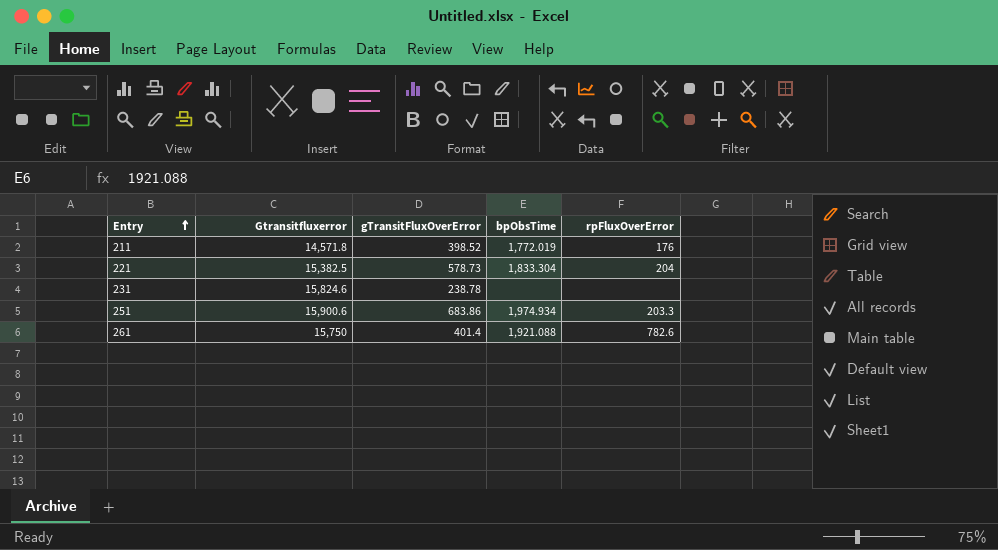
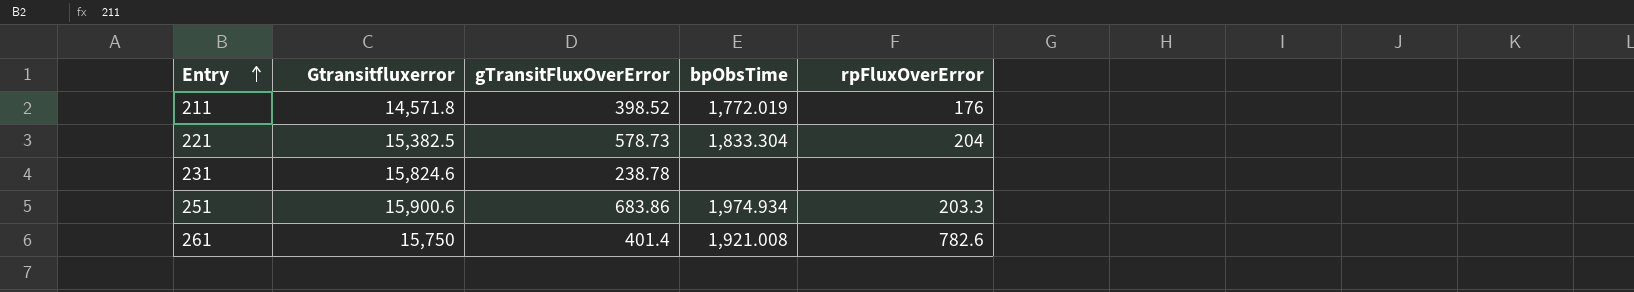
261 | bpObsTime: 1,921.088 -> 1,921.008

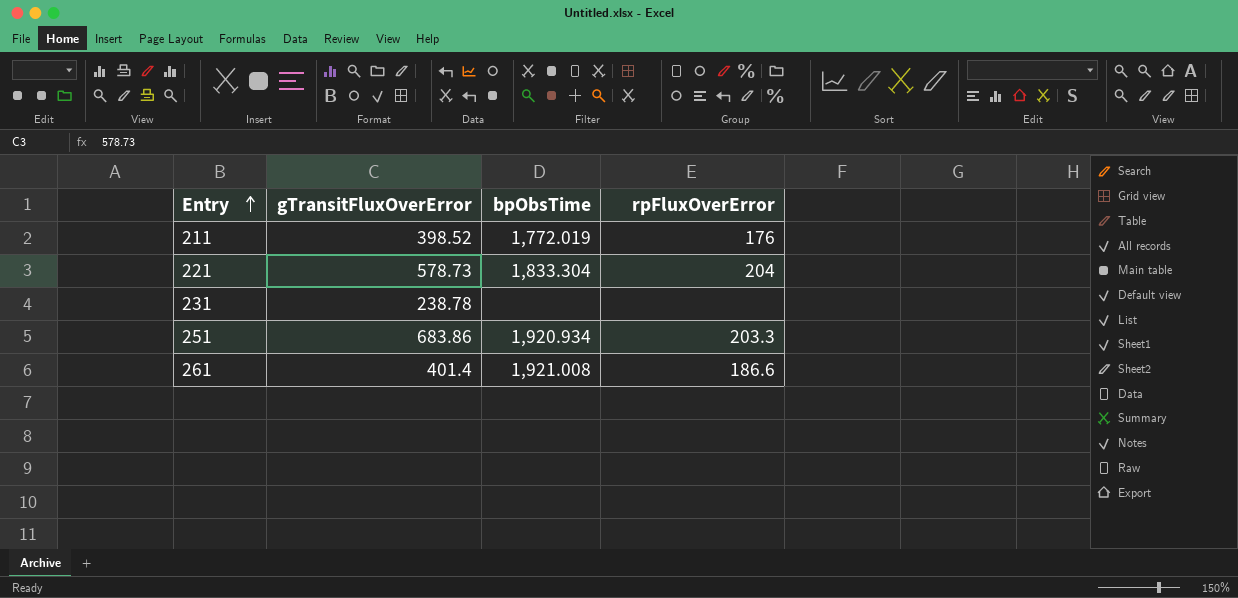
column Gtransitfluxerror | position: 2 -> none
251 | bpObsTime: 1,974.934 -> 1,920.934
261 | rpFluxOverError: 782.6 -> 186.6

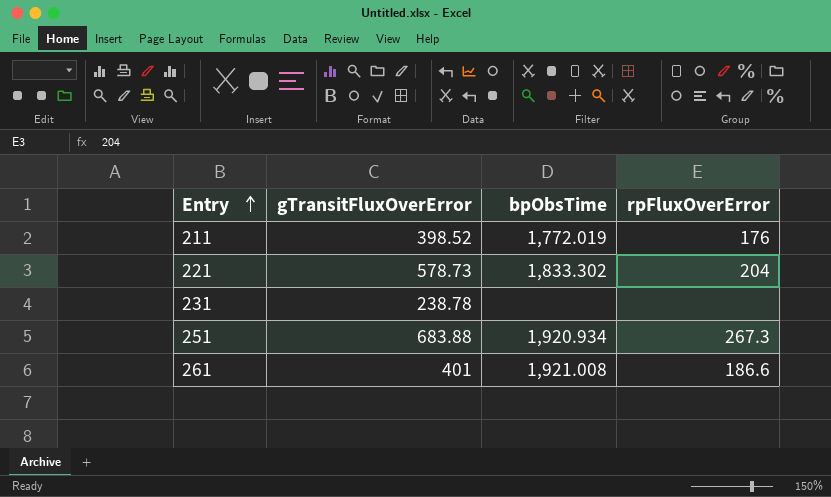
221 | bpObsTime: 1,833.304 -> 1,833.302
251 | gTransitFluxOverError: 683.86 -> 683.88
251 | rpFluxOverError: 203.3 -> 267.3
261 | gTransitFluxOverError: 401.4 -> 401

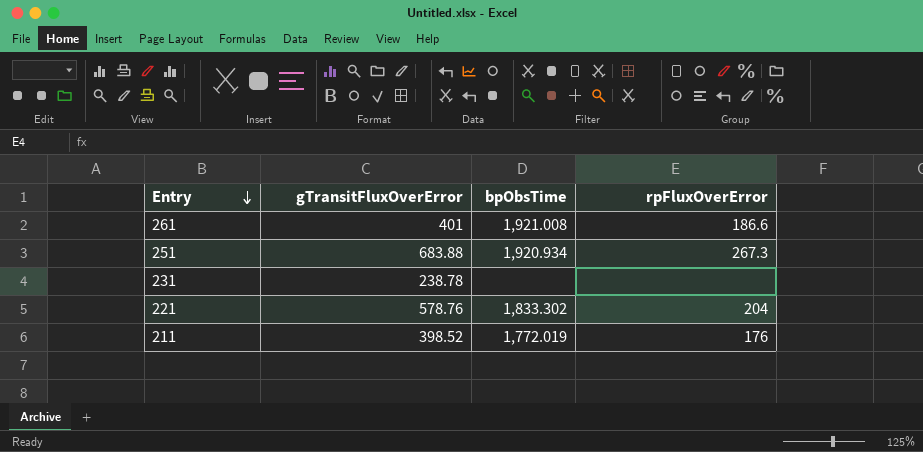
row order: Entry ascending -> Entry descending
221 | gTransitFluxOverError: 578.73 -> 578.76

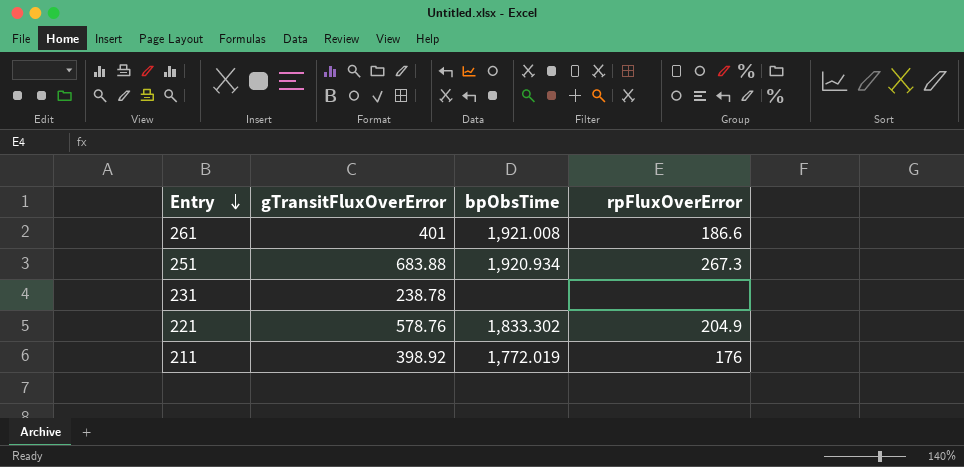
221 | rpFluxOverError: 204 -> 204.9
211 | gTransitFluxOverError: 398.52 -> 398.92

